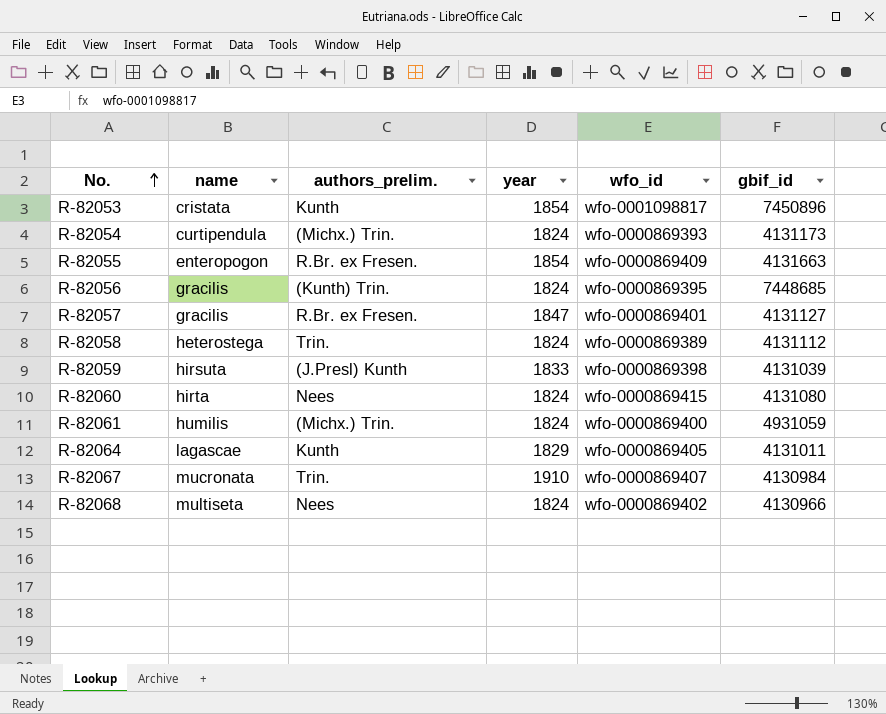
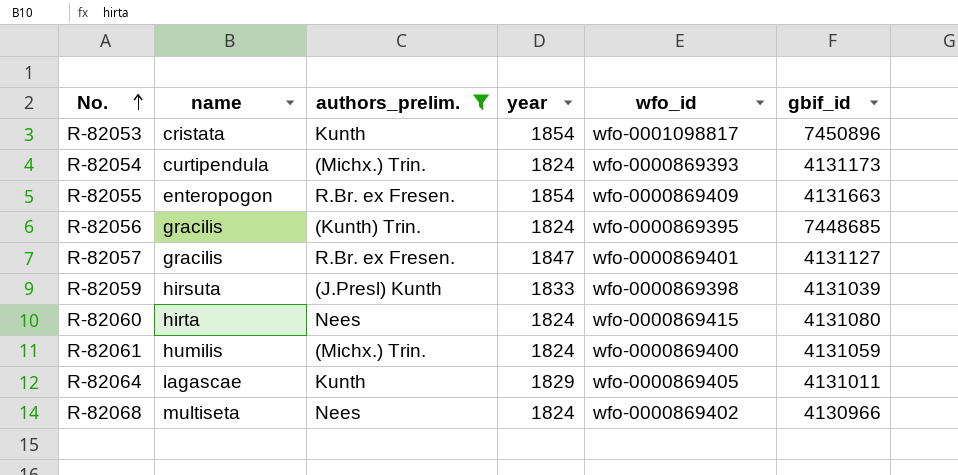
filter: none -> authors_prelim. != Trin.
R-82061 | gbif_id: 4931059 -> 4131059

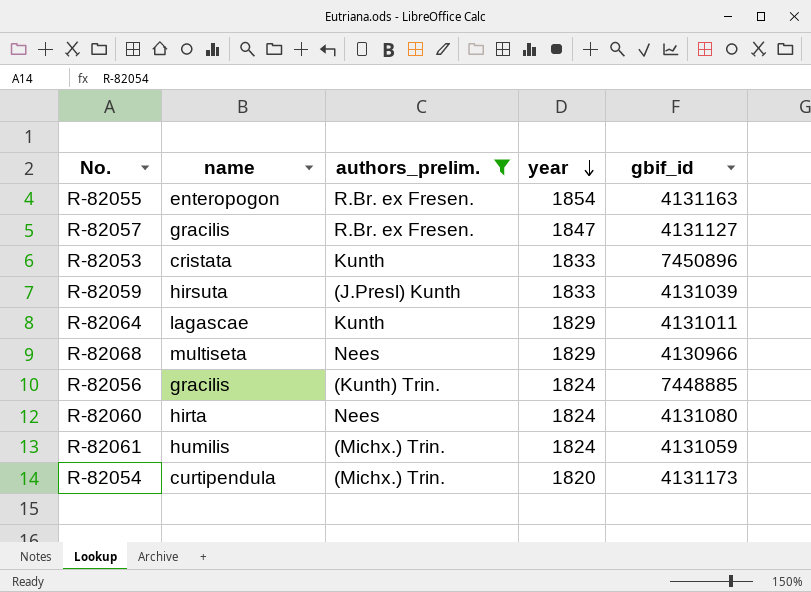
row order: No. ascending -> year descending
column wfo_id | position: 5 -> none
R-82055 | gbif_id: 4131663 -> 4131163
R-82053 | year: 1854 -> 1833
R-82068 | year: 1824 -> 1829
R-82056 | gbif_id: 7448685 -> 7448885
R-82054 | year: 1824 -> 1820

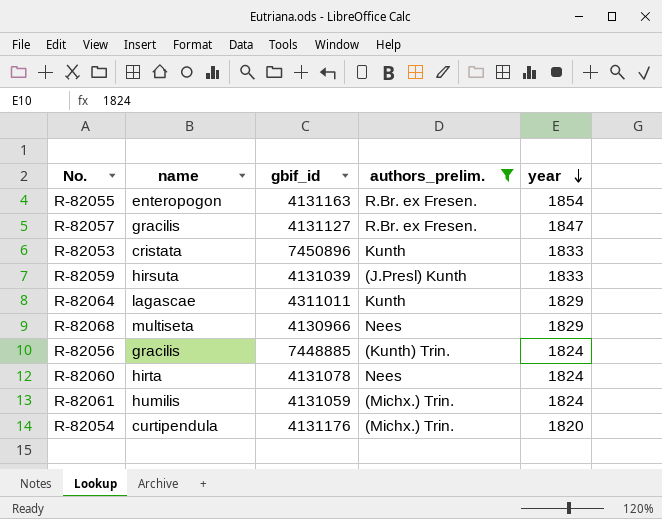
column gbif_id | position: 5 -> 3
R-82064 | gbif_id: 4131011 -> 4311011
R-82060 | gbif_id: 4131080 -> 4131078
R-82054 | gbif_id: 4131173 -> 4131176

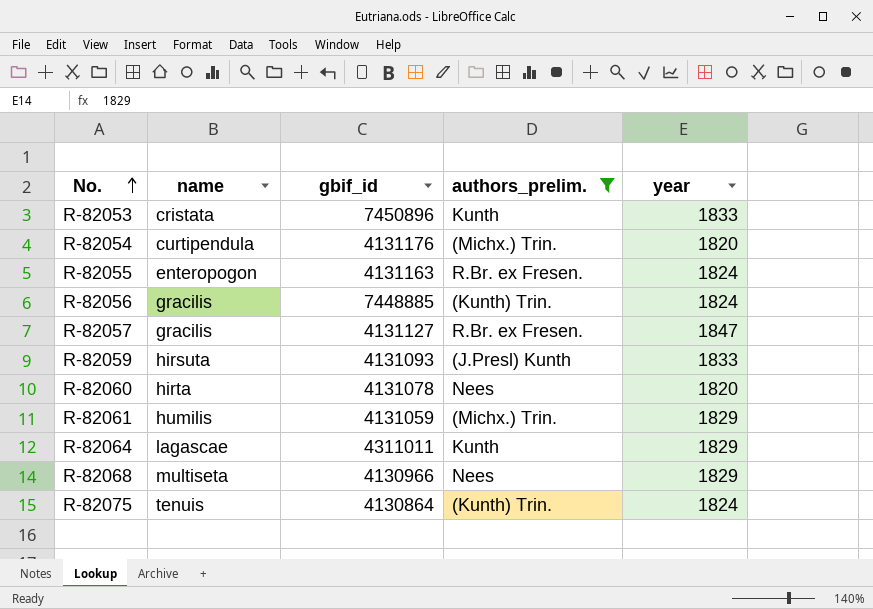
row order: year descending -> No. ascending
R-82055 | year: 1854 -> 1824
R-82059 | gbif_id: 4131039 -> 4131093
R-82060 | year: 1824 -> 1820
R-82061 | year: 1824 -> 1829
row R-82075: none -> tenuis | 4130864 | (Kunth) Trin. | 1824

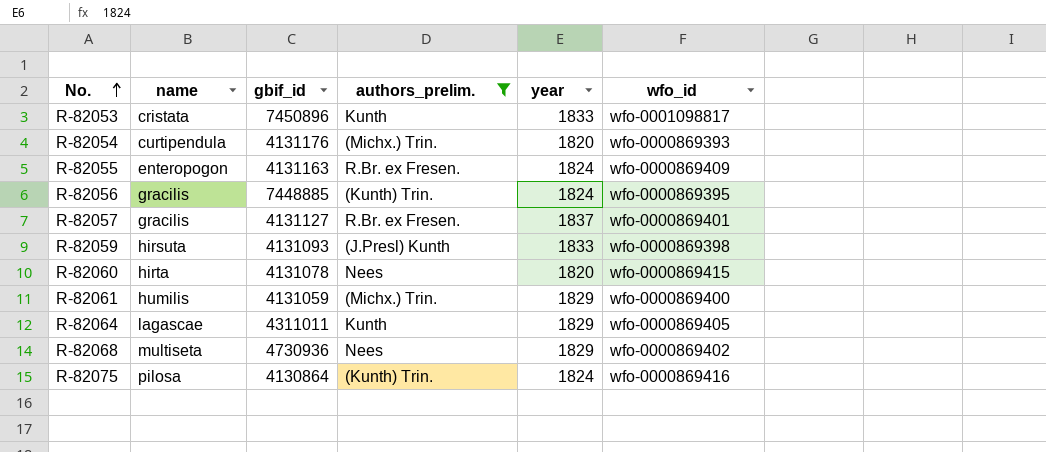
column wfo_id | position: none -> 6
R-82057 | year: 1847 -> 1837
R-82068 | gbif_id: 4130966 -> 4730936
R-82075 | name: tenuis -> pilosa

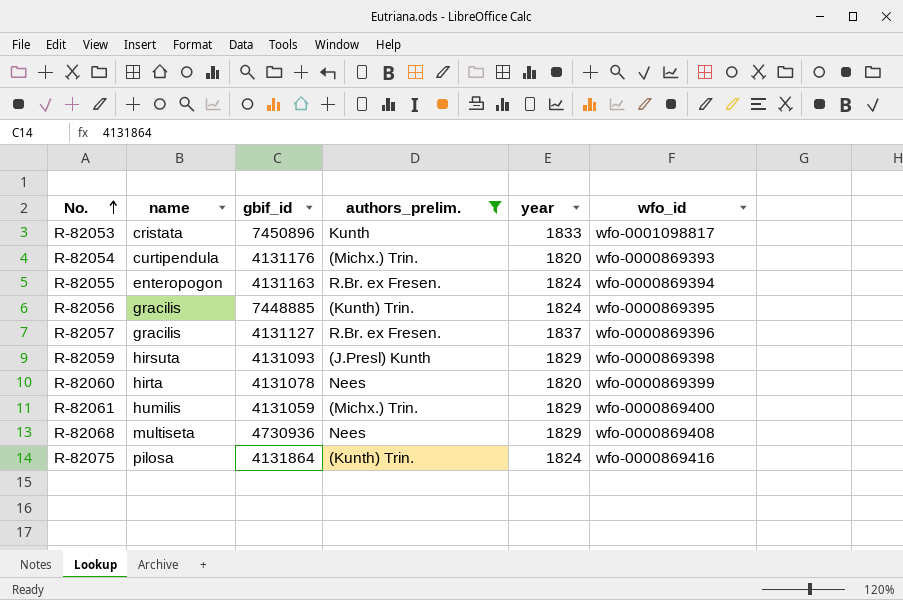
row R-82064: lagascae | 4311011 | Kunth | 1829 | wfo-0000869405 -> none
R-82055 | wfo_id: wfo-0000869409 -> wfo-0000869394
R-82057 | wfo_id: wfo-0000869401 -> wfo-0000869396
R-82059 | year: 1833 -> 1829
R-82060 | wfo_id: wfo-0000869415 -> wfo-0000869399
R-82068 | wfo_id: wfo-0000869402 -> wfo-0000869408
R-82075 | gbif_id: 4130864 -> 4131864

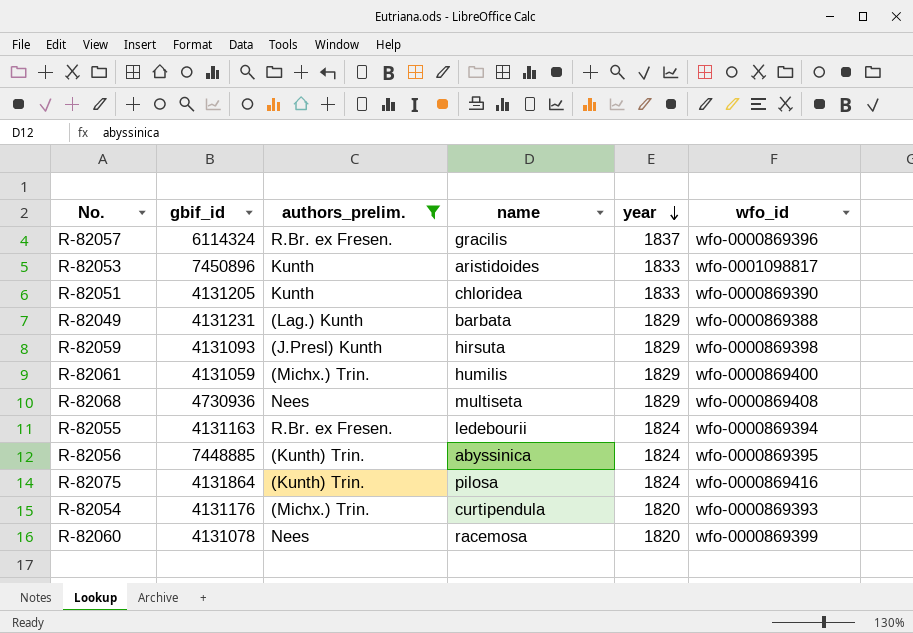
row order: No. ascending -> year descending
column name | position: 2 -> 4
R-82057 | gbif_id: 4131127 -> 6114324
R-82053 | name: cristata -> aristidoides
row R-82051: none -> 4131205 | Kunth | chloridea | 1833 | wfo-0000869390
row R-82049: none -> 4131231 | (Lag.) Kunth | barbata | 1829 | wfo-0000869388
R-82055 | name: enteropogon -> ledebourii
R-82056 | name: gracilis -> abyssinica
R-82060 | name: hirta -> racemosa

